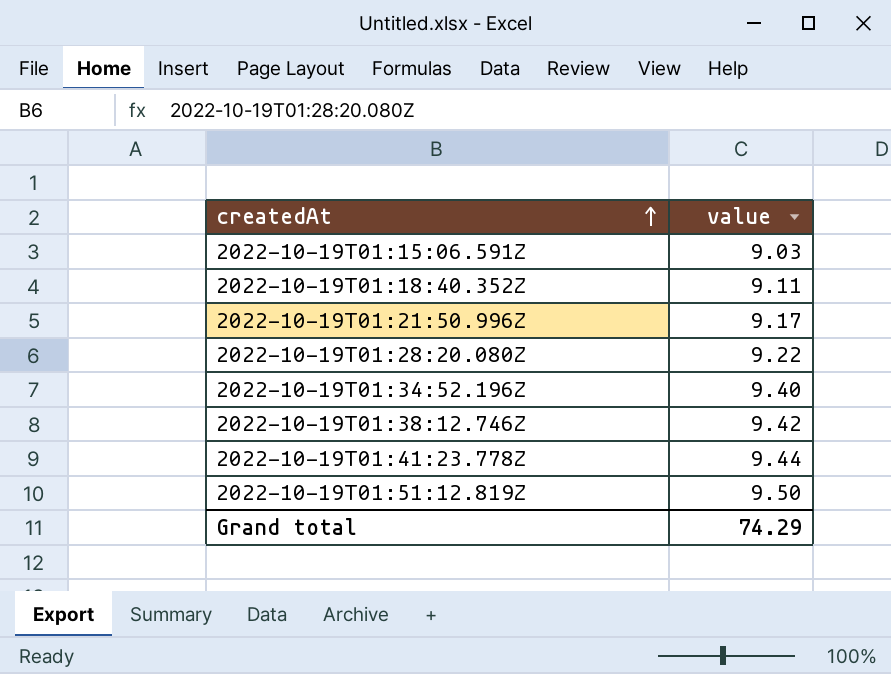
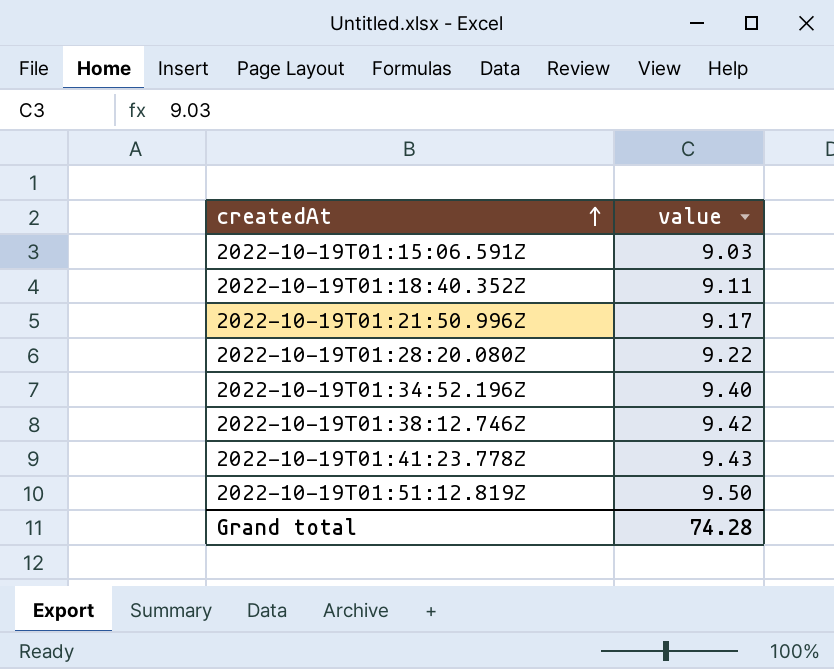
2022-10-19T01:41:23.778Z | value: 9.44 -> 9.43
Grand total | value: 74.29 -> 74.28

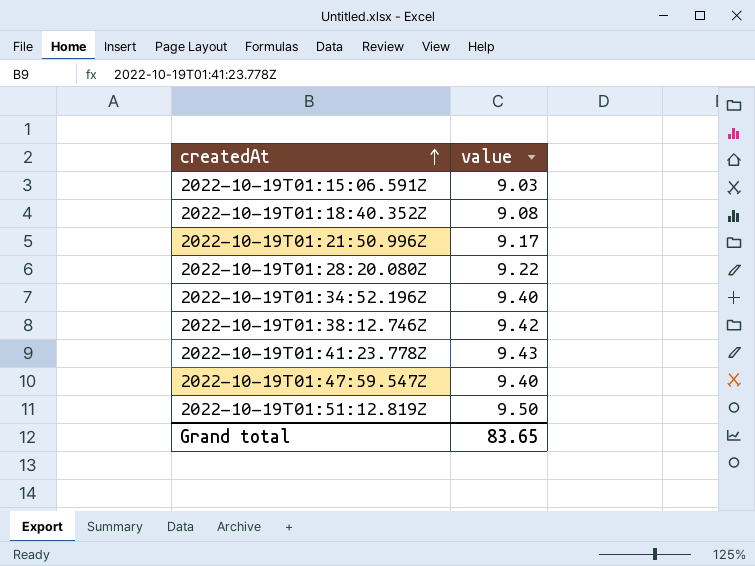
2022-10-19T01:18:40.352Z | value: 9.11 -> 9.08
row 2022-10-19T01:47:59.547Z: none -> 9.40
Grand total | value: 74.28 -> 83.65

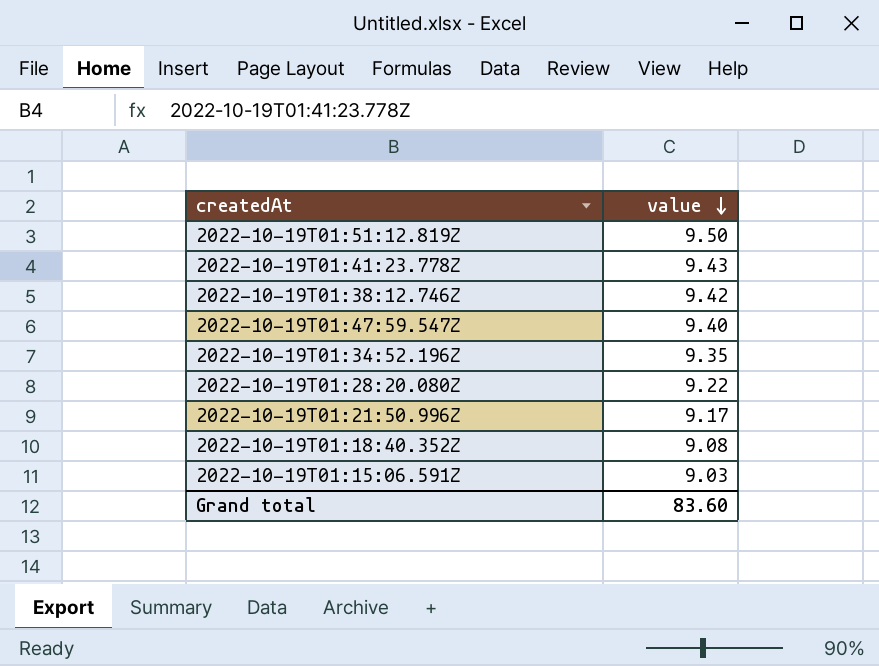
row order: createdAt ascending -> value descending
2022-10-19T01:34:52.196Z | value: 9.40 -> 9.35
Grand total | value: 83.65 -> 83.60

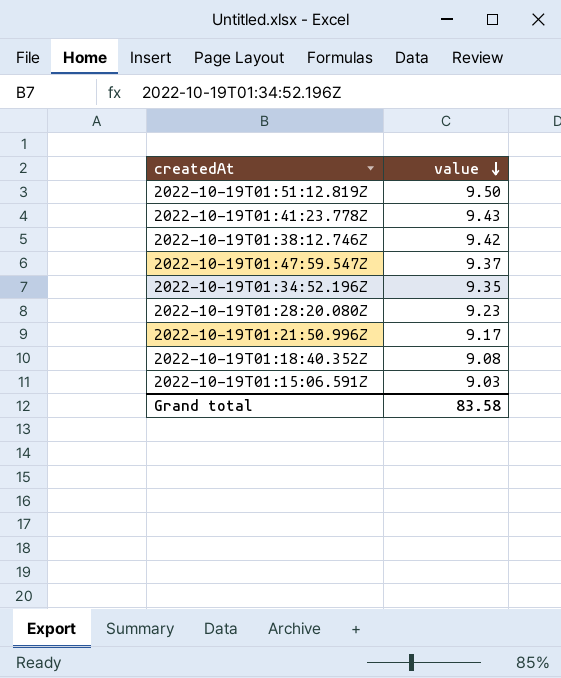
2022-10-19T01:47:59.547Z | value: 9.40 -> 9.37
2022-10-19T01:28:20.080Z | value: 9.22 -> 9.23
Grand total | value: 83.60 -> 83.58

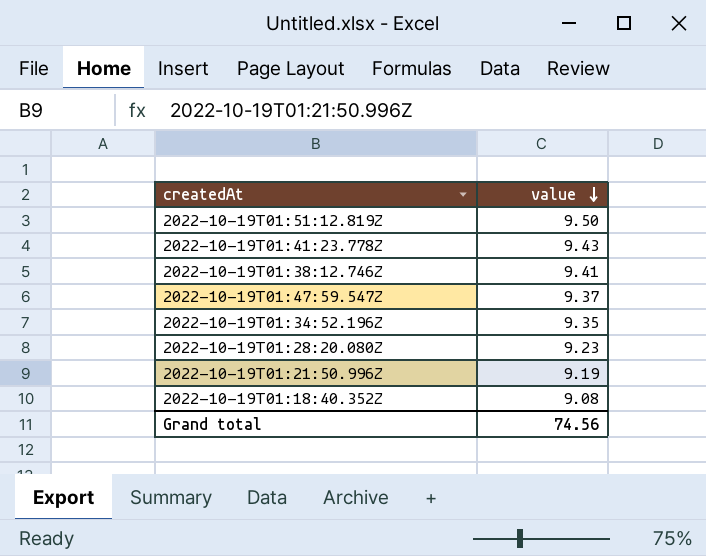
row 2022-10-19T01:15:06.591Z: 9.03 -> none
2022-10-19T01:38:12.746Z | value: 9.42 -> 9.41
2022-10-19T01:21:50.996Z | value: 9.17 -> 9.19
Grand total | value: 83.58 -> 74.56

